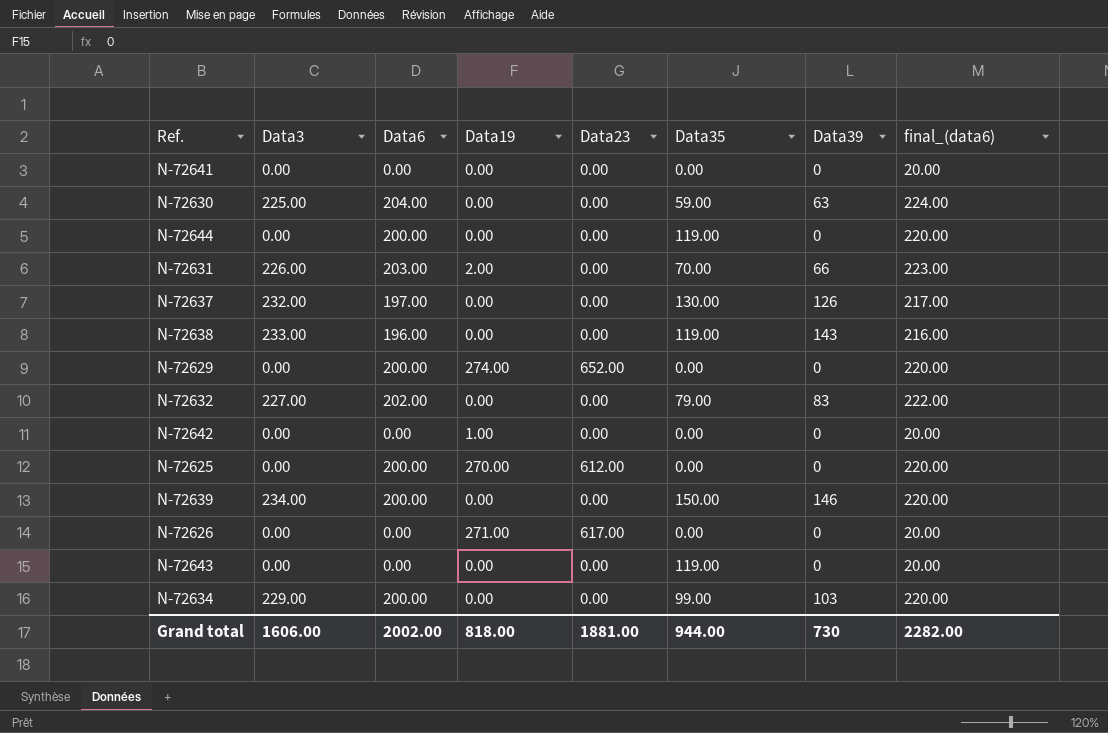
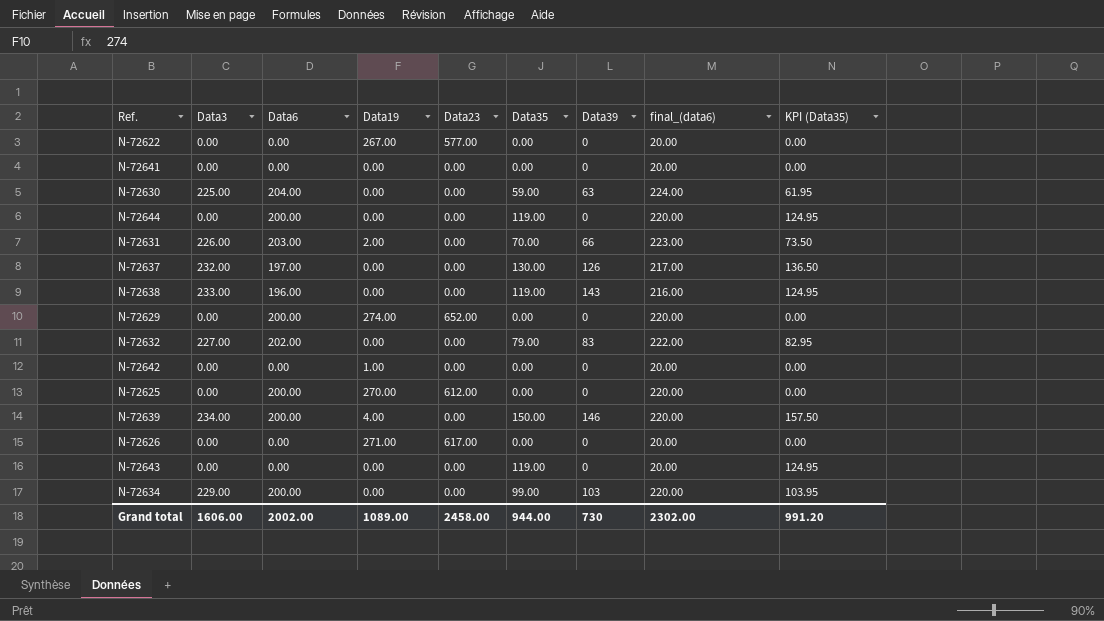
column KPI (Data35) | formula: none -> [Data35] * 1.05
row N-72622: none -> 0.00 | 0.00 | 267.00 | 577.00 | 0.00 | 0 | 20.00 | 0.00
N-72639 | Data19: 0.00 -> 4.00
Grand total | Data19: 818.00 -> 1089.00
Grand total | Data23: 1881.00 -> 2458.00
Grand total | final_(data6): 2282.00 -> 2302.00

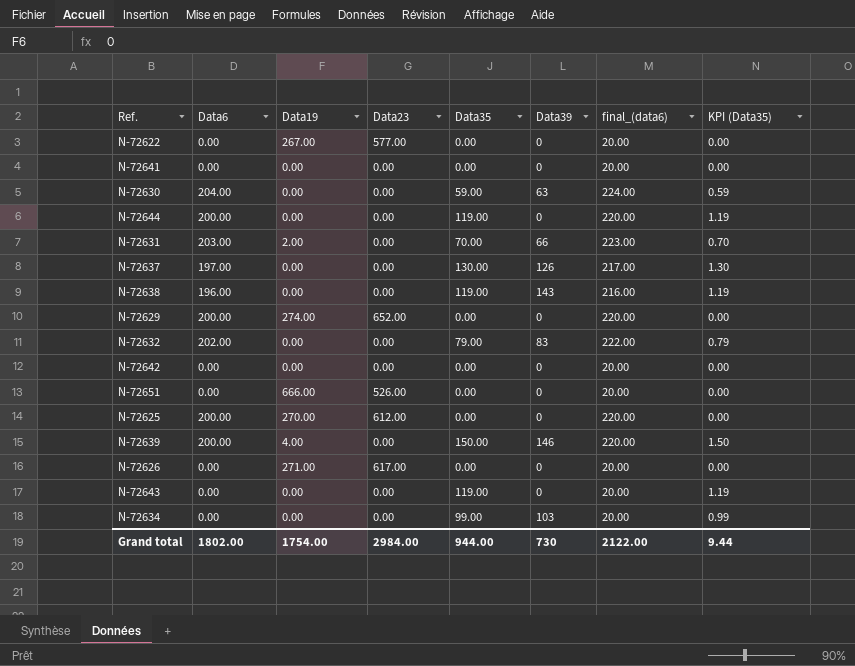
column Data3 | position: 2 -> none
column KPI (Data35) | formula: [Data35] * 1.05 -> [Data35] * 0.01
N-72642 | Data19: 1.00 -> 0.00
row N-72651: none -> 0.00 | 666.00 | 526.00 | 0.00 | 0 | 20.00 | 0.00
N-72634 | Data6: 200.00 -> 0.00
N-72634 | final_(data6): 220.00 -> 20.00
Grand total | Data6: 2002.00 -> 1802.00
Grand total | Data19: 1089.00 -> 1754.00
Grand total | Data23: 2458.00 -> 2984.00
Grand total | final_(data6): 2302.00 -> 2122.00
Grand total | KPI (Data35): 991.20 -> 9.44

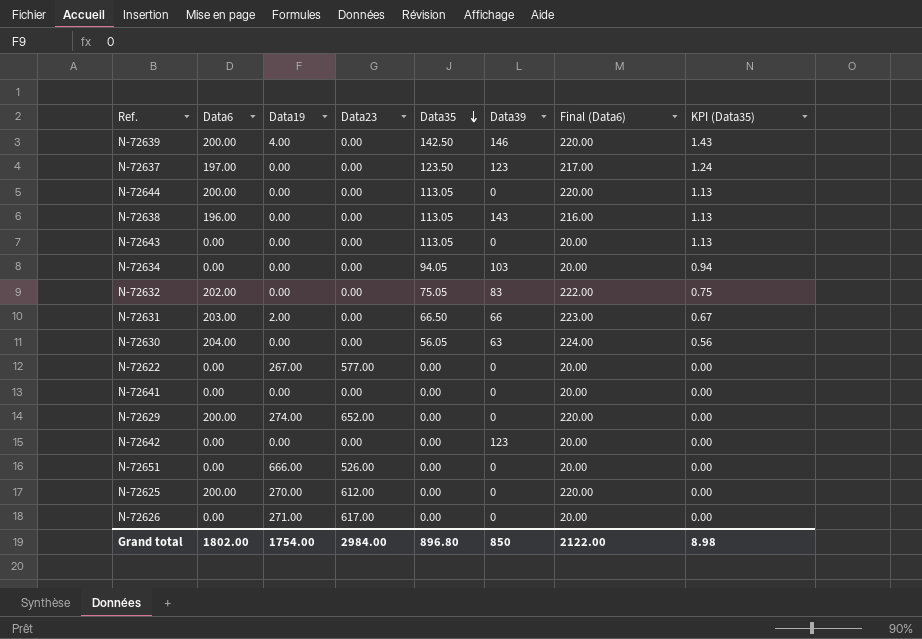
row order: none -> Data35 descending
column name: final_(data6) -> Final (Data6)
N-72639 | Data35: 150.00 -> 142.50
N-72639 | KPI (Data35): 1.50 -> 1.43
N-72637 | Data35: 130.00 -> 123.50
N-72637 | Data39: 126 -> 123
N-72637 | KPI (Data35): 1.30 -> 1.24
N-72644 | Data35: 119.00 -> 113.05
N-72644 | KPI (Data35): 1.19 -> 1.13
N-72638 | Data35: 119.00 -> 113.05
N-72638 | KPI (Data35): 1.19 -> 1.13
N-72643 | Data35: 119.00 -> 113.05
N-72643 | KPI (Data35): 1.19 -> 1.13
N-72634 | Data35: 99.00 -> 94.05
N-72634 | KPI (Data35): 0.99 -> 0.94
N-72632 | Data35: 79.00 -> 75.05
N-72632 | KPI (Data35): 0.79 -> 0.75
N-72631 | Data35: 70.00 -> 66.50
N-72631 | KPI (Data35): 0.70 -> 0.67
N-72630 | Data35: 59.00 -> 56.05
N-72630 | KPI (Data35): 0.59 -> 0.56
N-72642 | Data39: 0 -> 123
Grand total | Data35: 944.00 -> 896.80
Grand total | Data39: 730 -> 850
Grand total | KPI (Data35): 9.44 -> 8.98

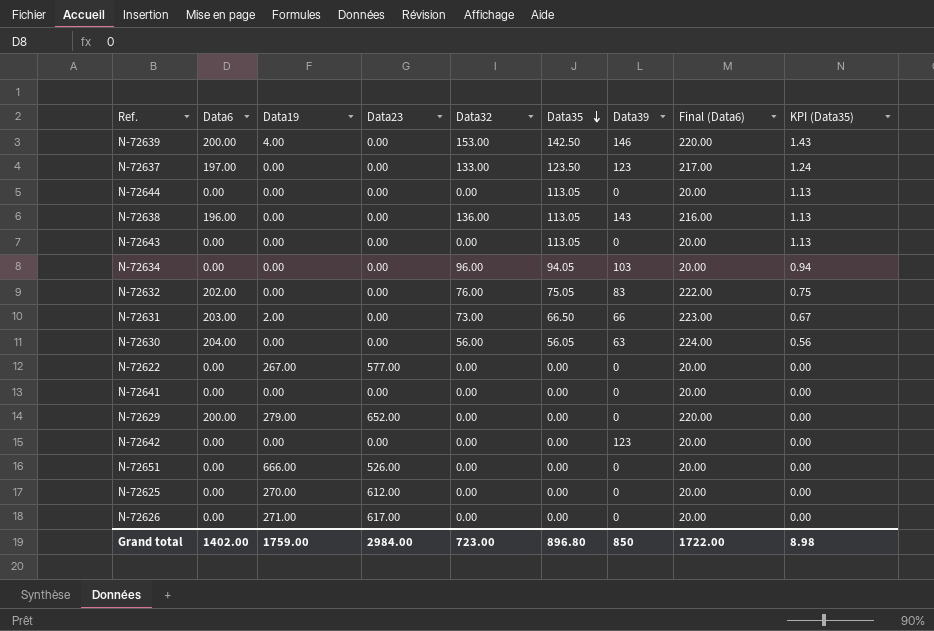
column Data32 | position: none -> 5
N-72644 | Data6: 200.00 -> 0.00
N-72644 | Final (Data6): 220.00 -> 20.00
N-72629 | Data19: 274.00 -> 279.00
N-72625 | Data6: 200.00 -> 0.00
N-72625 | Final (Data6): 220.00 -> 20.00
Grand total | Data6: 1802.00 -> 1402.00
Grand total | Data19: 1754.00 -> 1759.00
Grand total | Final (Data6): 2122.00 -> 1722.00

